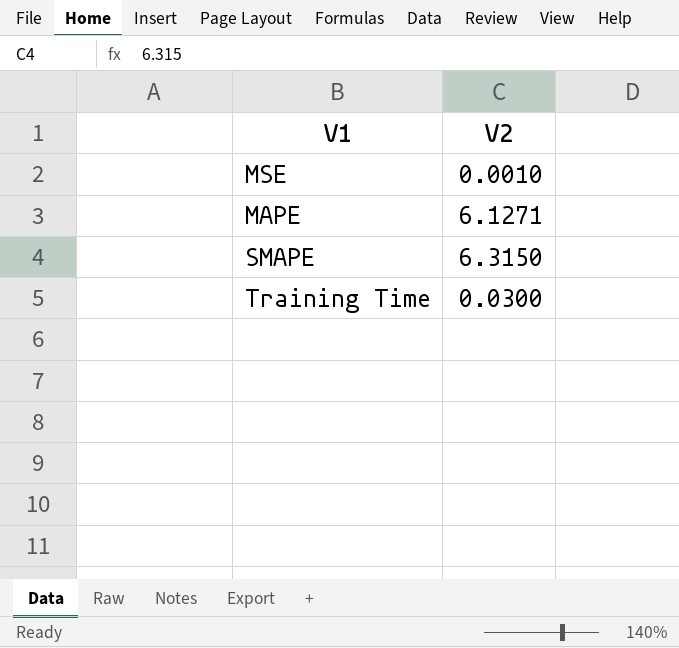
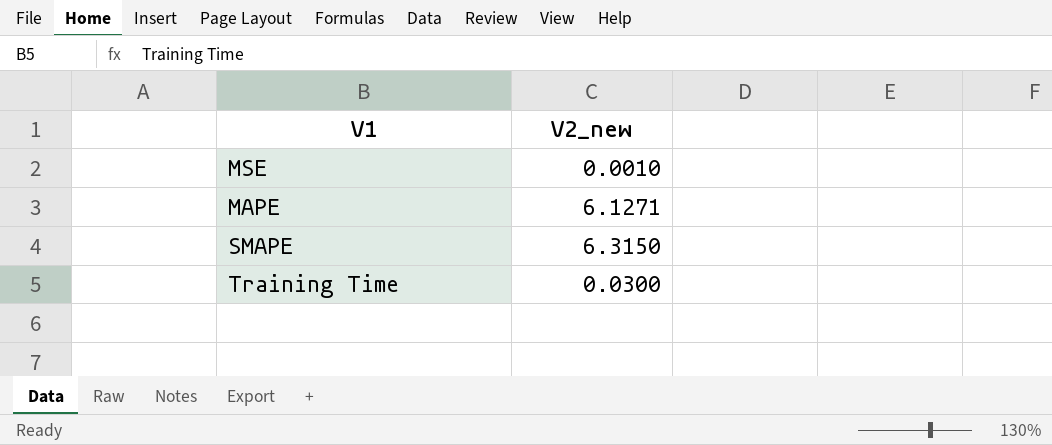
column name: V2 -> V2_new

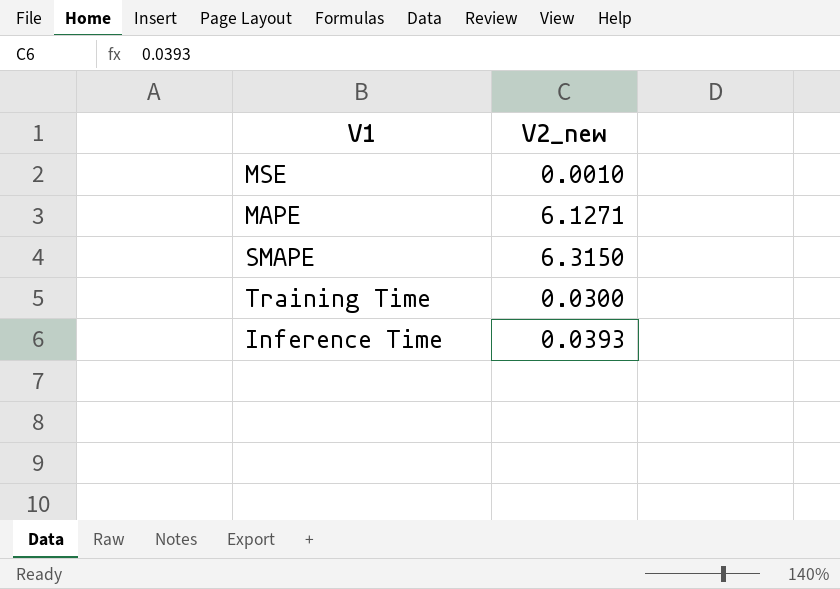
row Inference Time: none -> 0.0393

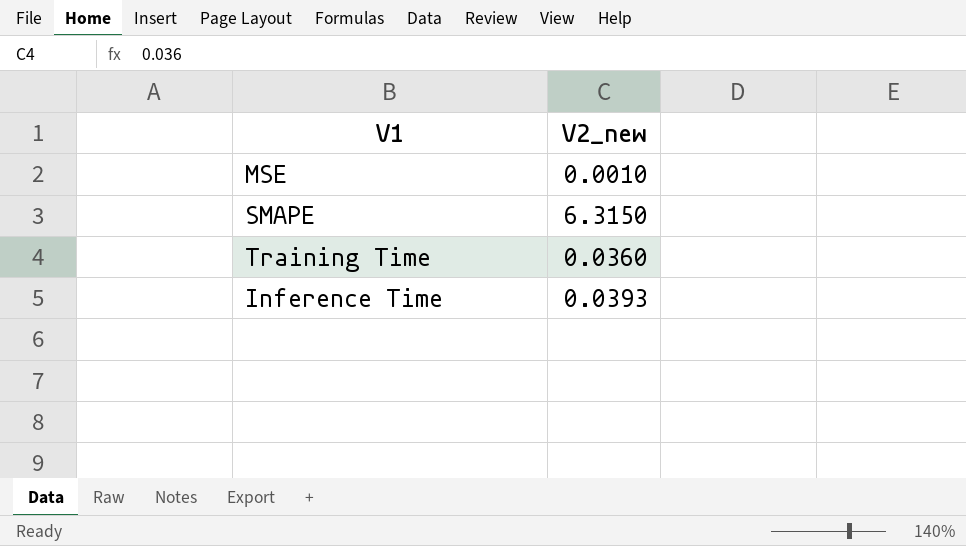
row MAPE: 6.1271 -> none
Training Time | V2_new: 0.0300 -> 0.0360

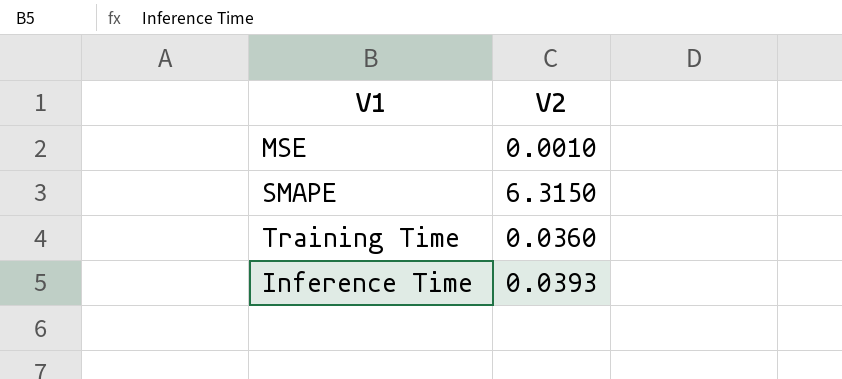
column name: V2_new -> V2

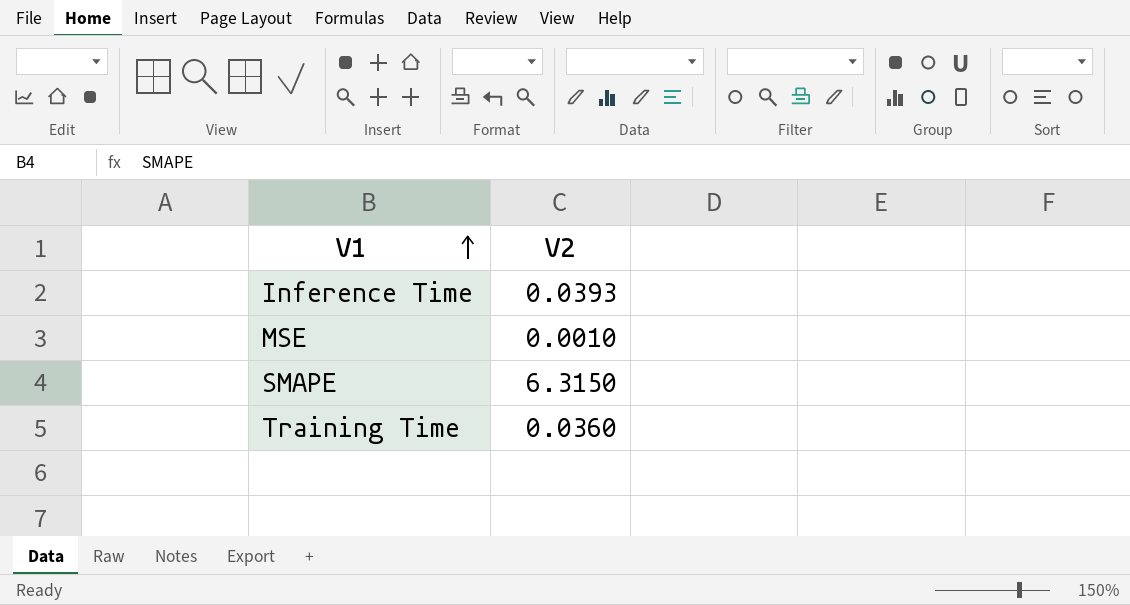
row order: none -> V1 ascending

